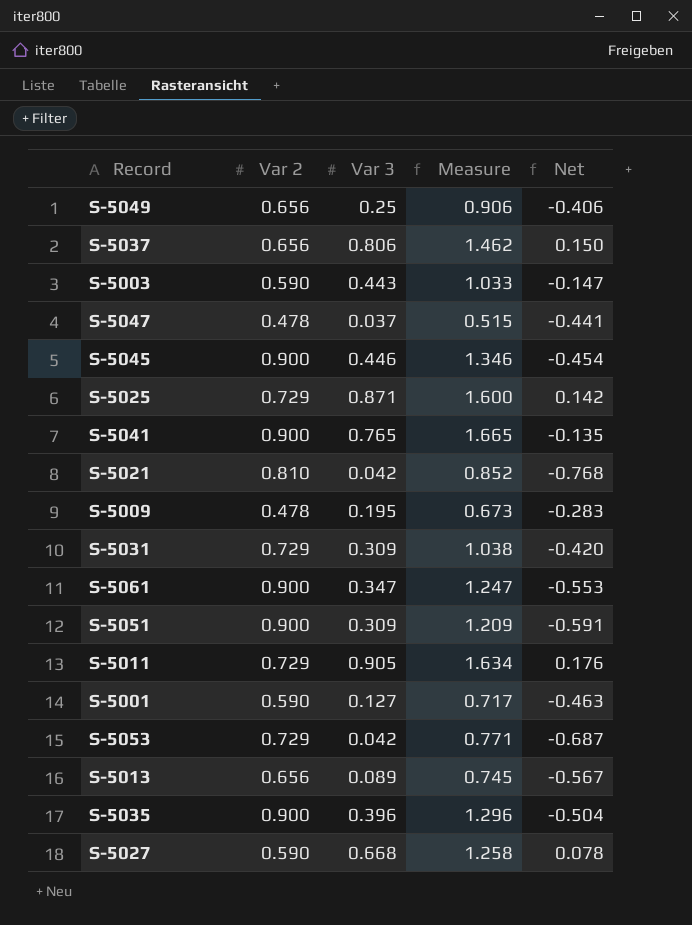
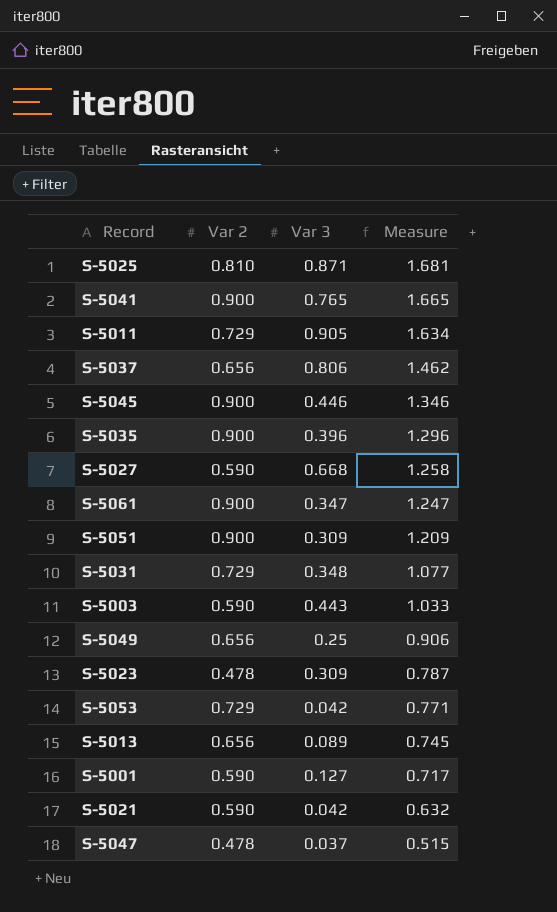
row order: none -> Measure descending
column Net | formula: [Var 3] - [Var 2] -> none
row S-5009: 0.478 | 0.195 | 0.673 | -0.283 -> none
S-5025 | Var 2: 0.729 -> 0.810
S-5025 | Measure: 1.600 -> 1.681
S-5031 | Var 3: 0.309 -> 0.348
S-5031 | Measure: 1.038 -> 1.077
row S-5023: none -> 0.478 | 0.309 | 0.787
S-5021 | Var 2: 0.810 -> 0.590
S-5021 | Measure: 0.852 -> 0.632

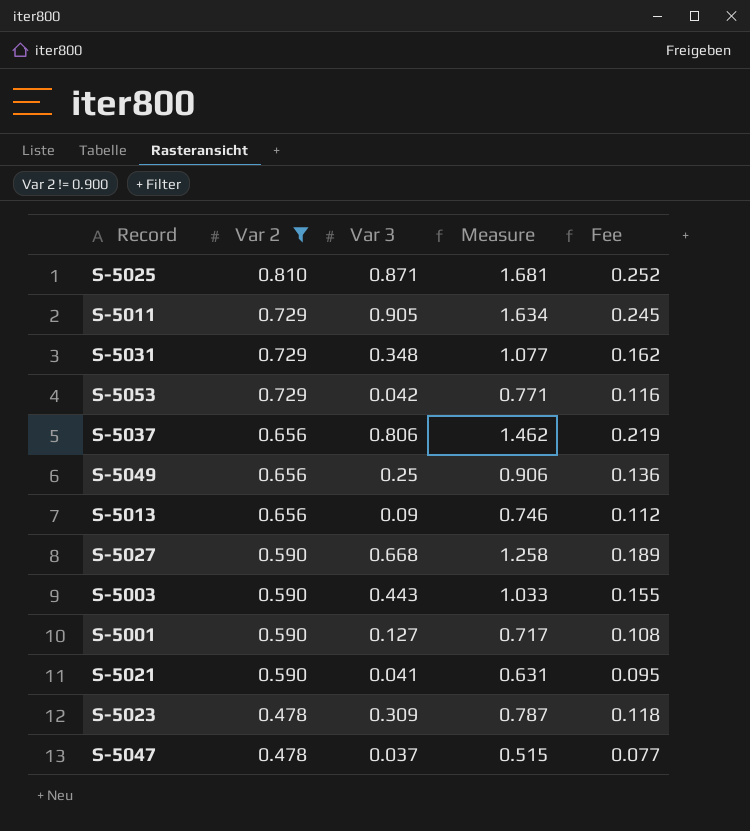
filter: none -> Var 2 != 0.900
row order: Measure descending -> Var 2 descending
column Fee | formula: none -> [Measure] * 0.15
S-5013 | Var 3: 0.089 -> 0.09
S-5013 | Measure: 0.745 -> 0.746
S-5021 | Var 3: 0.042 -> 0.041
S-5021 | Measure: 0.632 -> 0.631

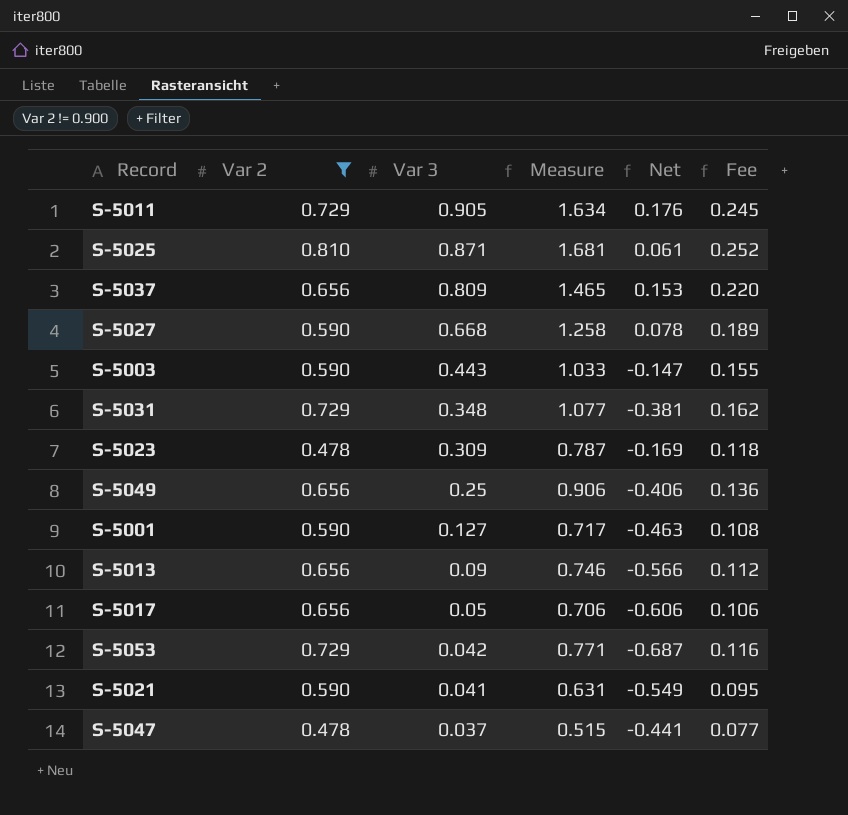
row order: Var 2 descending -> Var 3 descending
column Net | formula: none -> [Var 3] - [Var 2]
S-5037 | Var 3: 0.806 -> 0.809
S-5037 | Measure: 1.462 -> 1.465
S-5037 | Fee: 0.219 -> 0.220
row S-5017: none -> 0.656 | 0.05 | 0.706 | -0.606 | 0.106

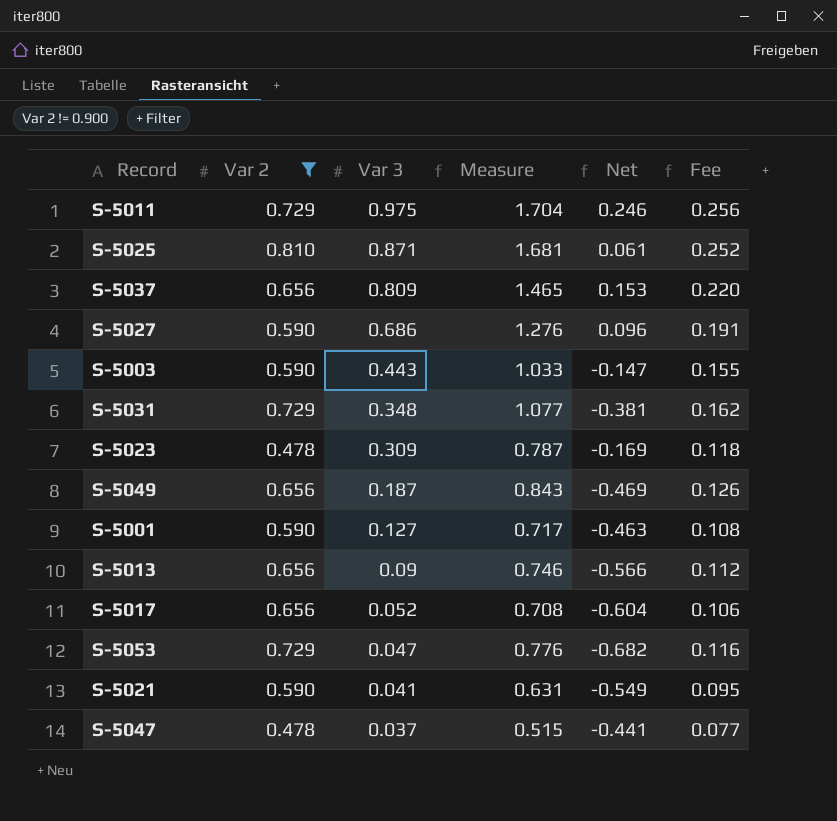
S-5011 | Var 3: 0.905 -> 0.975
S-5011 | Measure: 1.634 -> 1.704
S-5011 | Net: 0.176 -> 0.246
S-5011 | Fee: 0.245 -> 0.256
S-5027 | Var 3: 0.668 -> 0.686
S-5027 | Measure: 1.258 -> 1.276
S-5027 | Net: 0.078 -> 0.096
S-5027 | Fee: 0.189 -> 0.191
S-5049 | Var 3: 0.25 -> 0.187
S-5049 | Measure: 0.906 -> 0.843
S-5049 | Net: -0.406 -> -0.469
S-5049 | Fee: 0.136 -> 0.126
S-5017 | Var 3: 0.05 -> 0.052
S-5017 | Measure: 0.706 -> 0.708
S-5017 | Net: -0.606 -> -0.604
S-5053 | Var 3: 0.042 -> 0.047
S-5053 | Measure: 0.771 -> 0.776
S-5053 | Net: -0.687 -> -0.682

